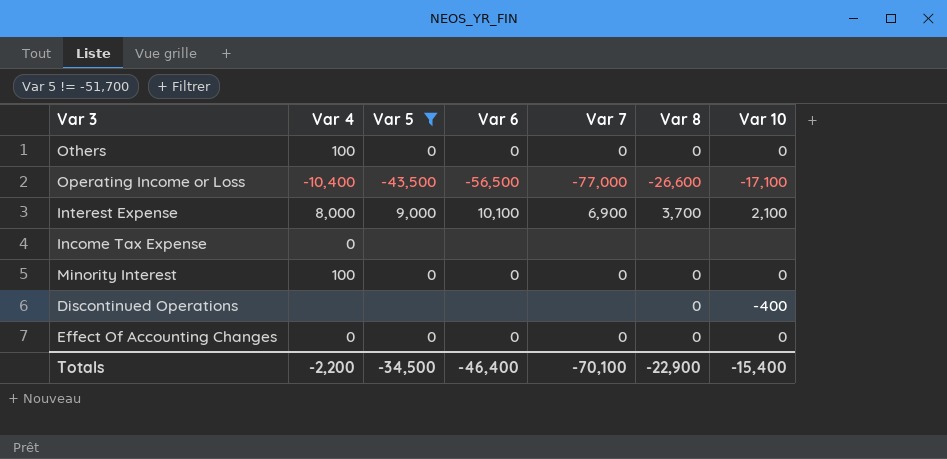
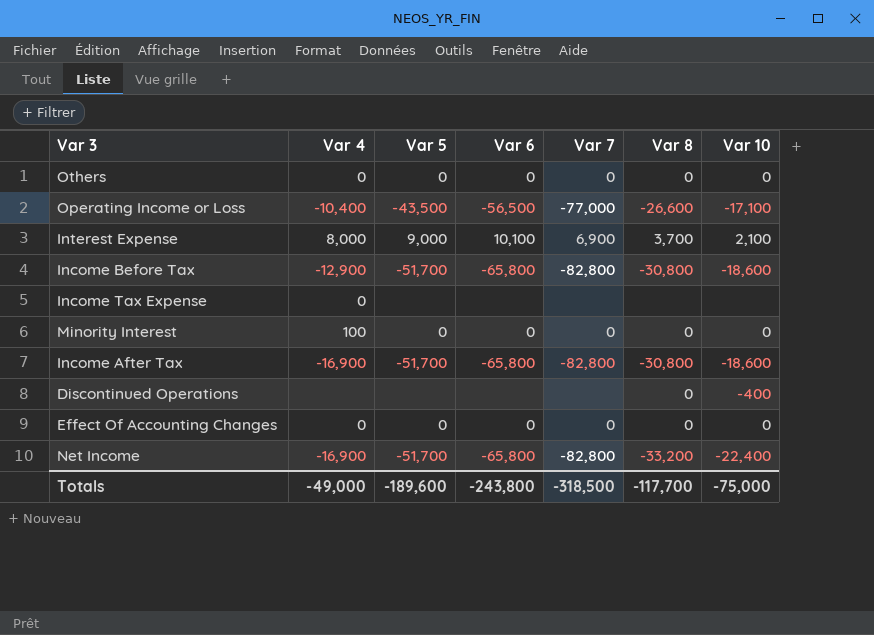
filter: Var 5 != -51,700 -> none
Others | Var 4: 100 -> 0
Totals | Var 4: -2,200 -> -49,000
Totals | Var 5: -34,500 -> -189,600
Totals | Var 6: -46,400 -> -243,800
Totals | Var 7: -70,100 -> -318,500
Totals | Var 8: -22,900 -> -117,700
Totals | Var 10: -15,400 -> -75,000

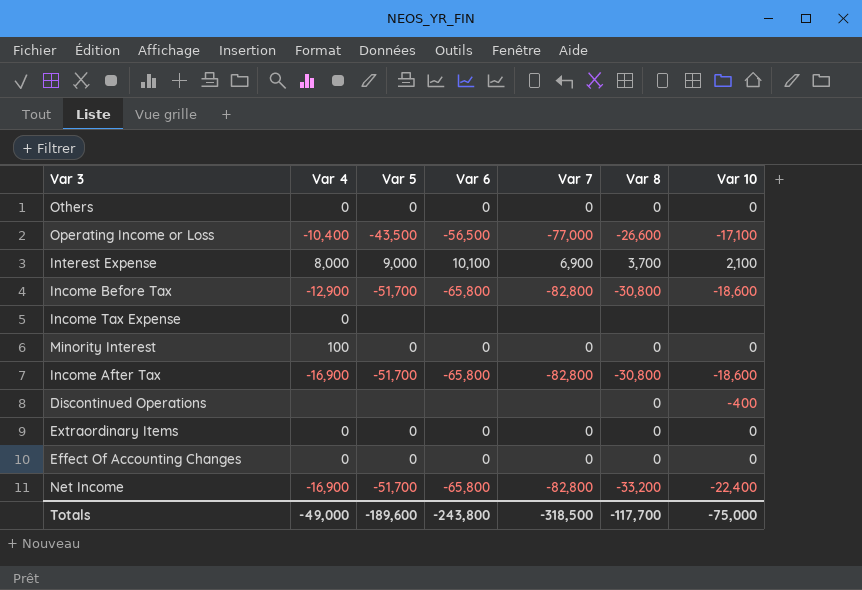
row Extraordinary Items: none -> 0 | 0 | 0 | 0 | 0 | 0

